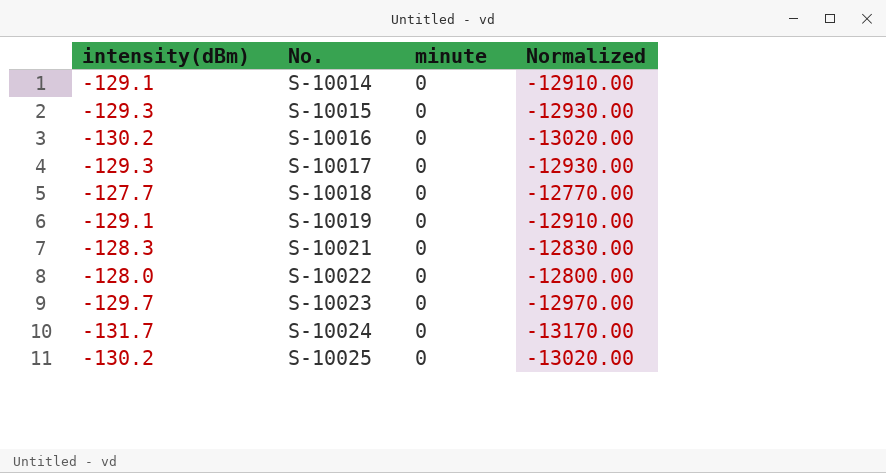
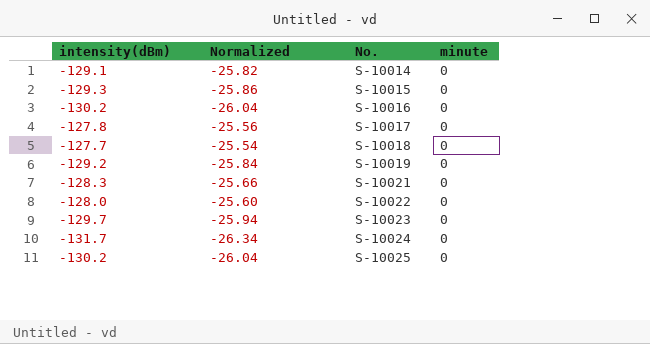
column Normalized | formula: [intensity(dBm)] * 100 -> [intensity(dBm)] * 0.2
column Normalized | position: 4 -> 2
S-10017 | intensity(dBm): -129.3 -> -127.8
S-10019 | intensity(dBm): -129.1 -> -129.2

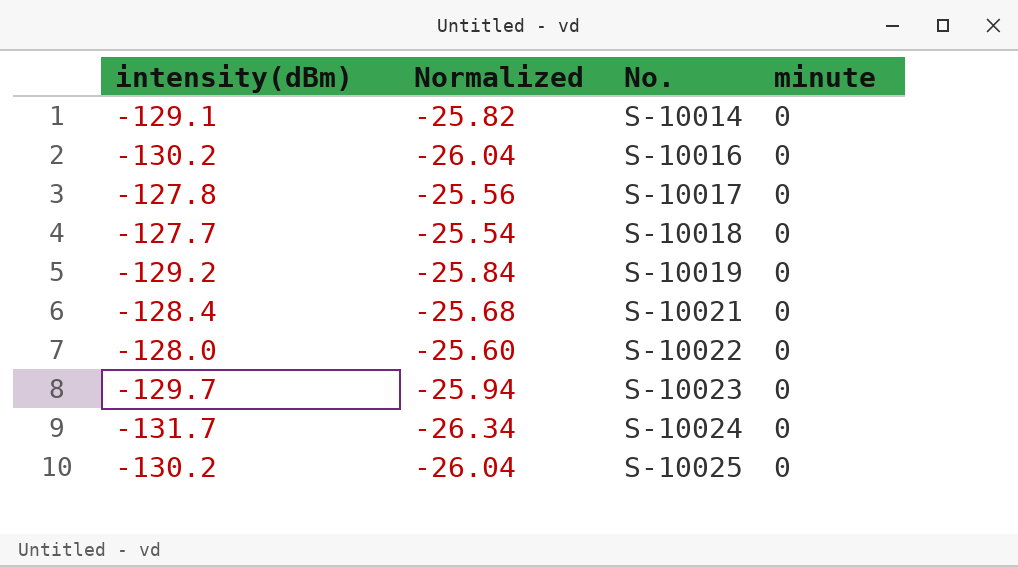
row S-10015: -129.3 | -25.86 | 0 -> none
S-10021 | intensity(dBm): -128.3 -> -128.4
S-10021 | Normalized: -25.66 -> -25.68

